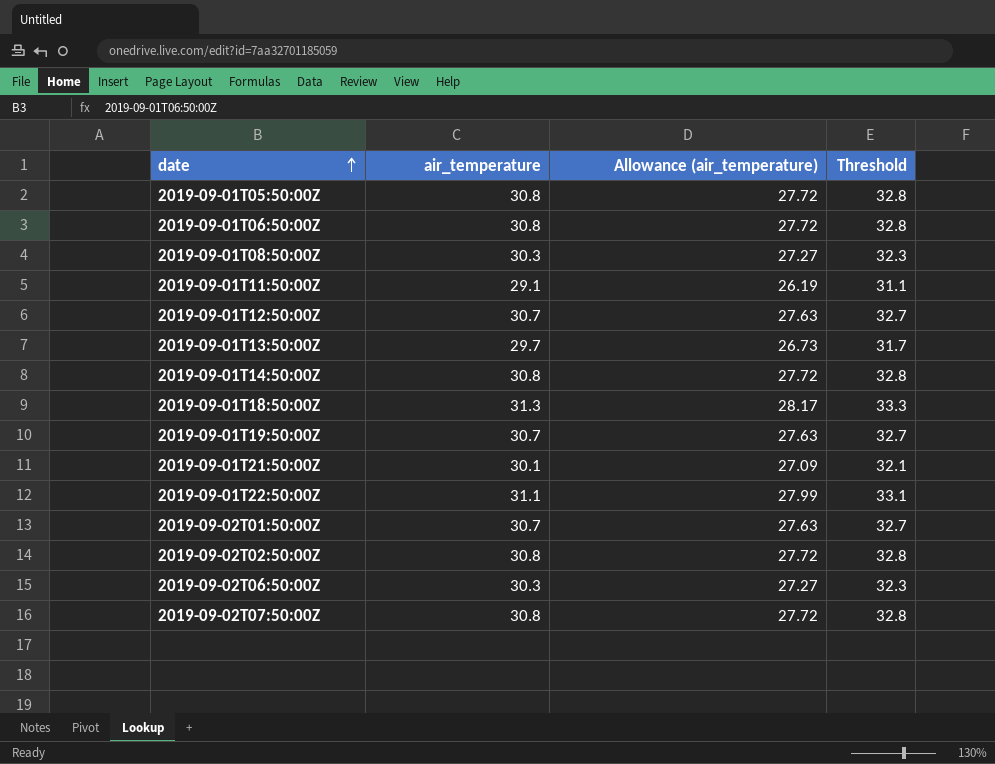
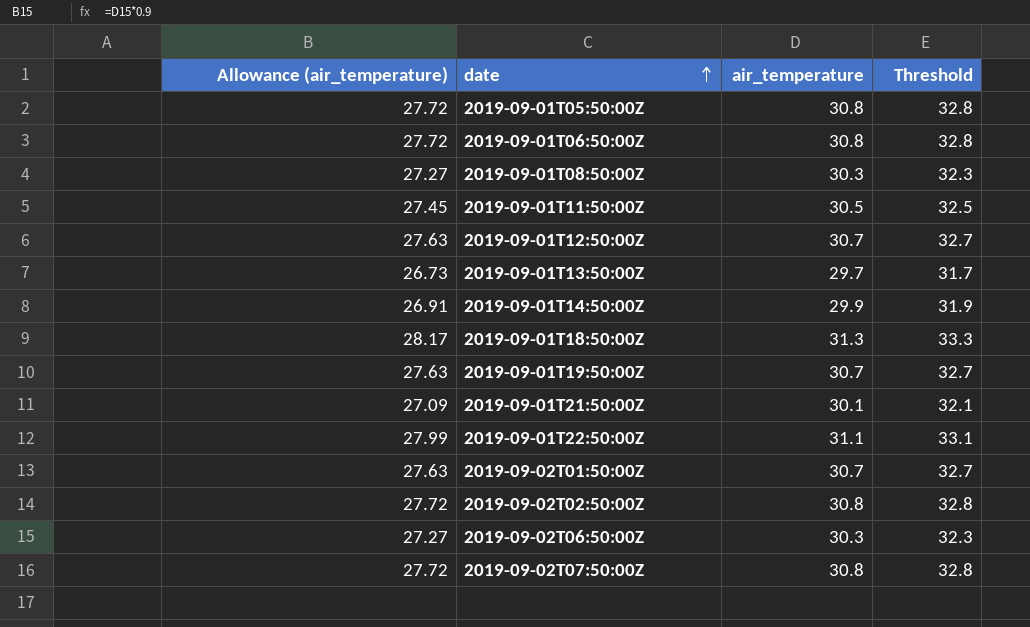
column Allowance (air_temperature) | position: 3 -> 1
2019-09-01T11:50:00Z | Allowance (air_temperature): 26.19 -> 27.45
2019-09-01T11:50:00Z | air_temperature: 29.1 -> 30.5
2019-09-01T11:50:00Z | Threshold: 31.1 -> 32.5
2019-09-01T14:50:00Z | Allowance (air_temperature): 27.72 -> 26.91
2019-09-01T14:50:00Z | air_temperature: 30.8 -> 29.9
2019-09-01T14:50:00Z | Threshold: 32.8 -> 31.9

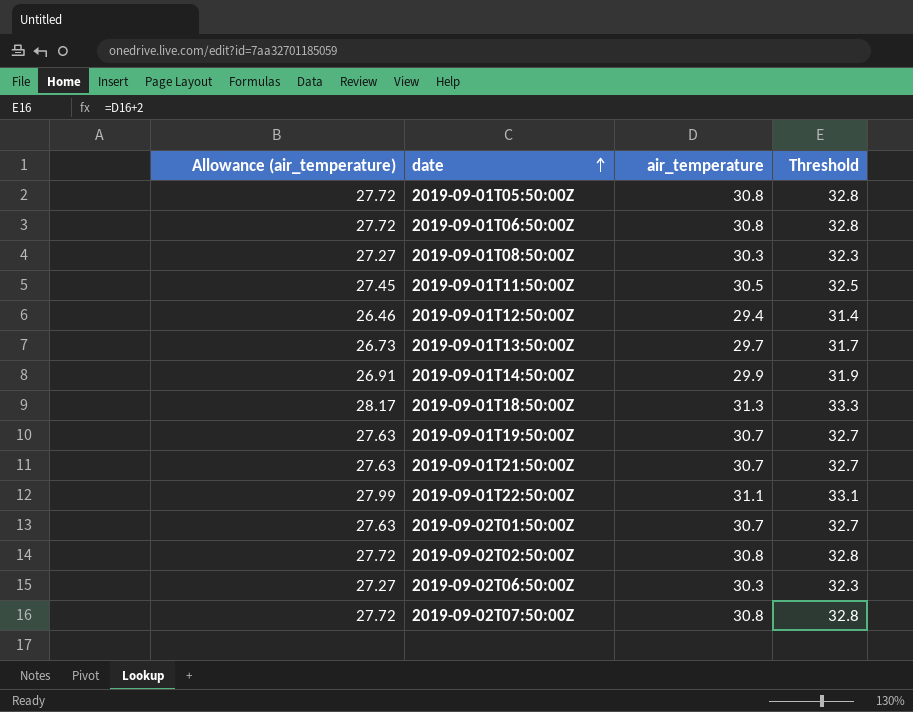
2019-09-01T12:50:00Z | Allowance (air_temperature): 27.63 -> 26.46
2019-09-01T12:50:00Z | air_temperature: 30.7 -> 29.4
2019-09-01T12:50:00Z | Threshold: 32.7 -> 31.4
2019-09-01T21:50:00Z | Allowance (air_temperature): 27.09 -> 27.63
2019-09-01T21:50:00Z | air_temperature: 30.1 -> 30.7
2019-09-01T21:50:00Z | Threshold: 32.1 -> 32.7

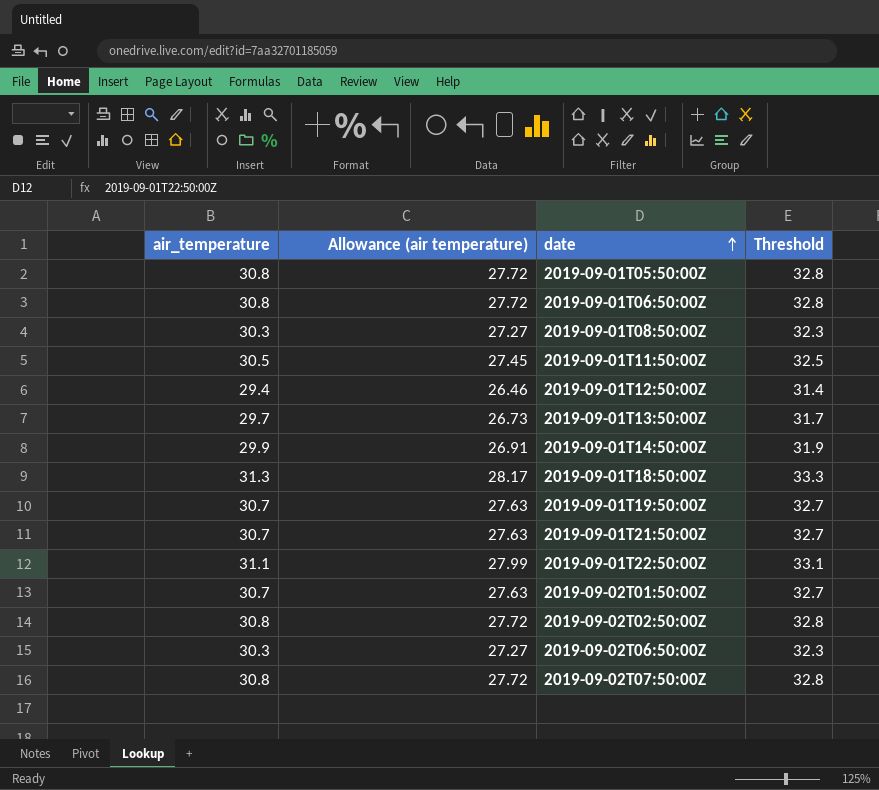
column air_temperature | position: 3 -> 1
column name: Allowance (air_temperature) -> Allowance (air temperature)

